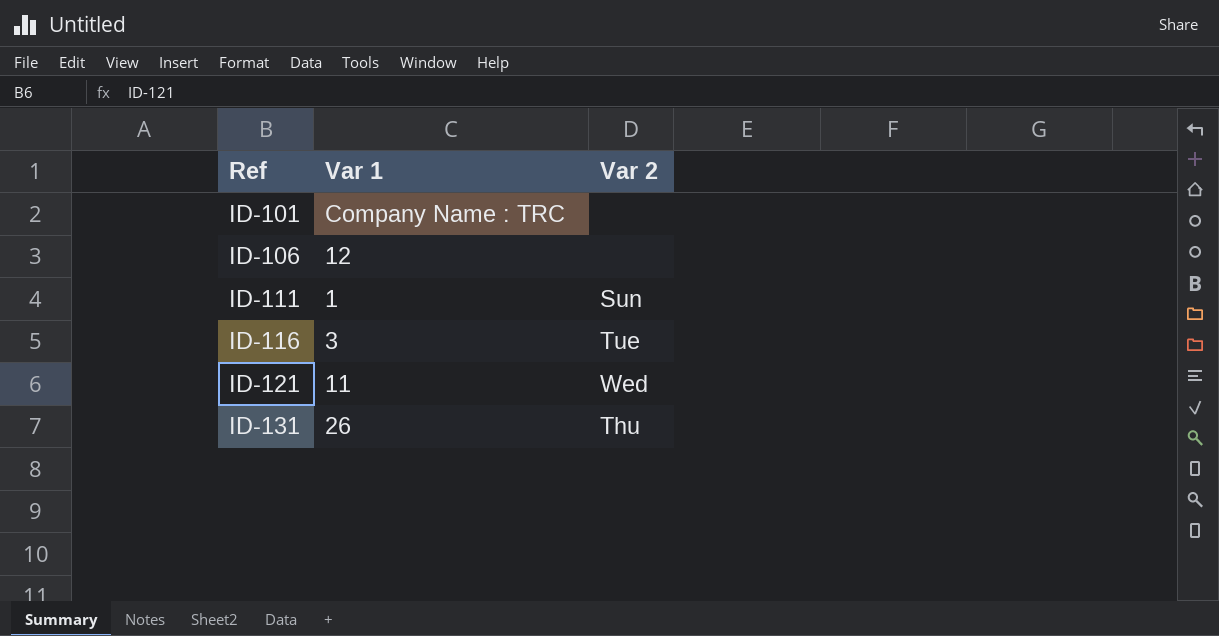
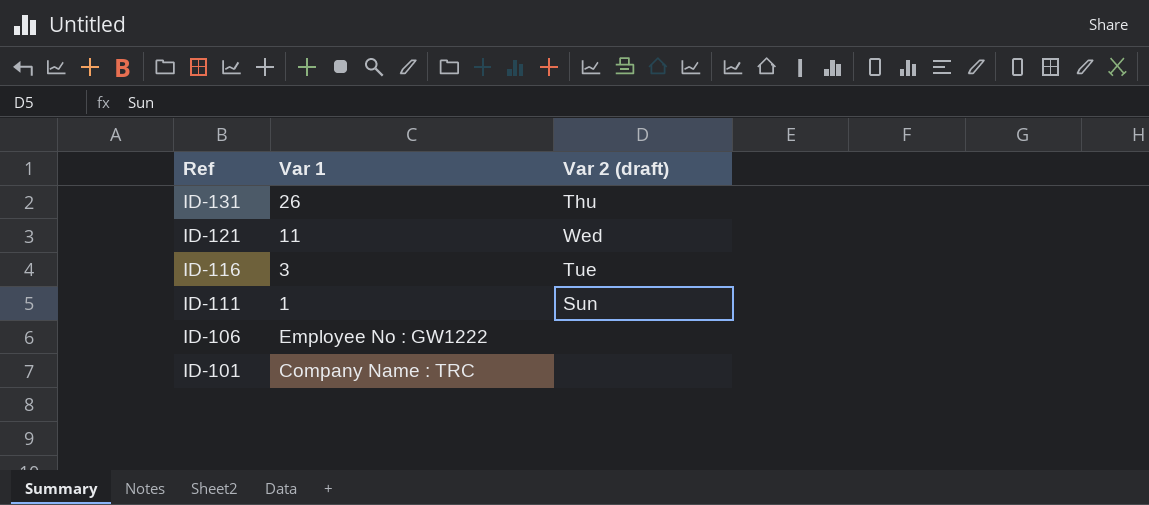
row order: Ref ascending -> Ref descending
column name: Var 2 -> Var 2 (draft)
ID-106 | Var 1: 12 -> Employee No : GW1222

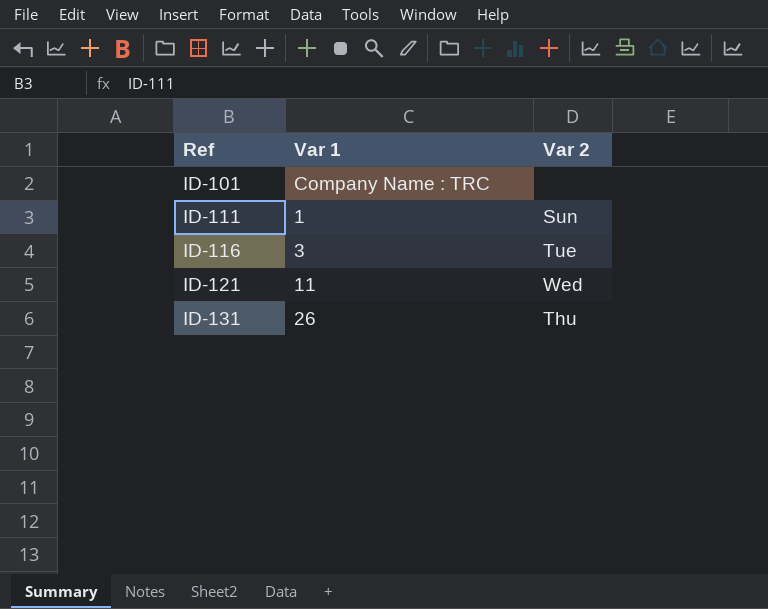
row order: Ref descending -> Ref ascending
column name: Var 2 (draft) -> Var 2
row ID-106: Employee No : GW1222 | none -> none

